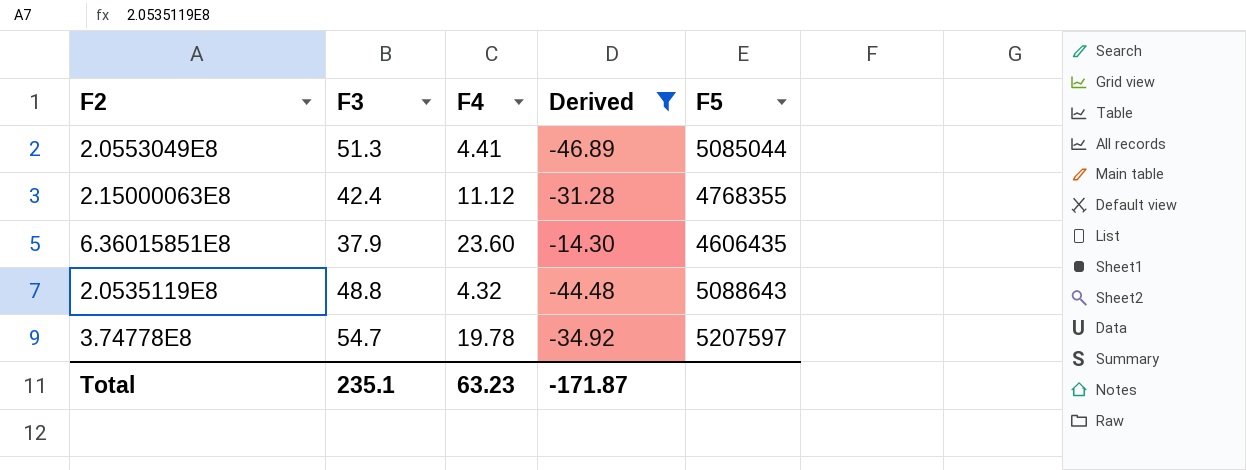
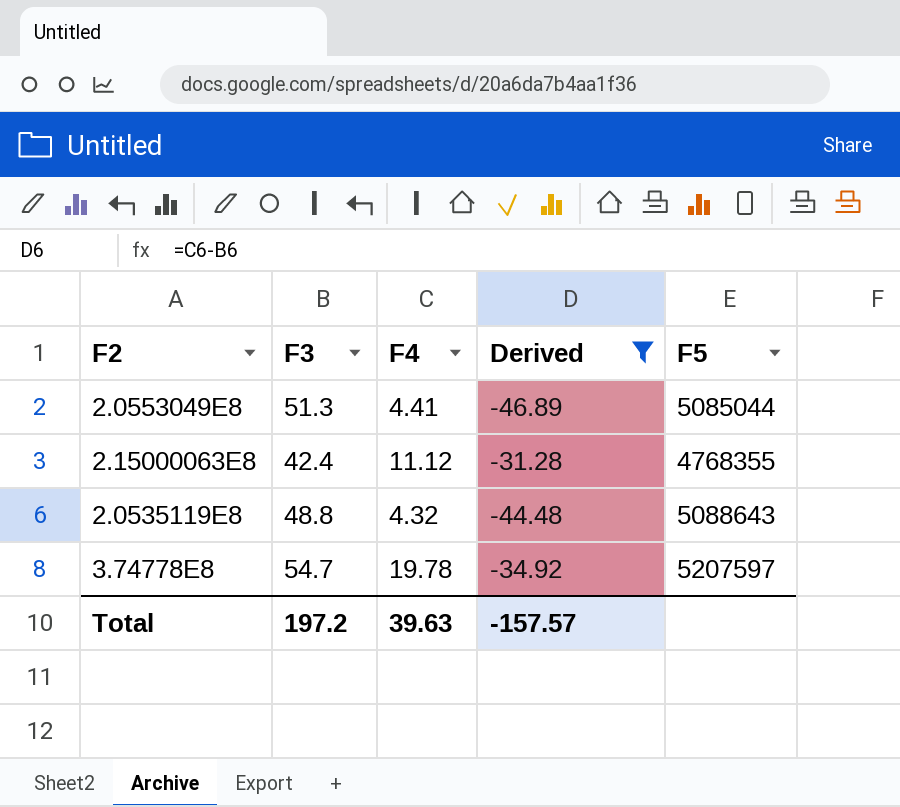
row 6.36015851E8: 37.9 | 23.60 | -14.30 | 4606435 -> none
Total | F3: 235.1 -> 197.2
Total | F4: 63.23 -> 39.63
Total | Derived: -171.87 -> -157.57

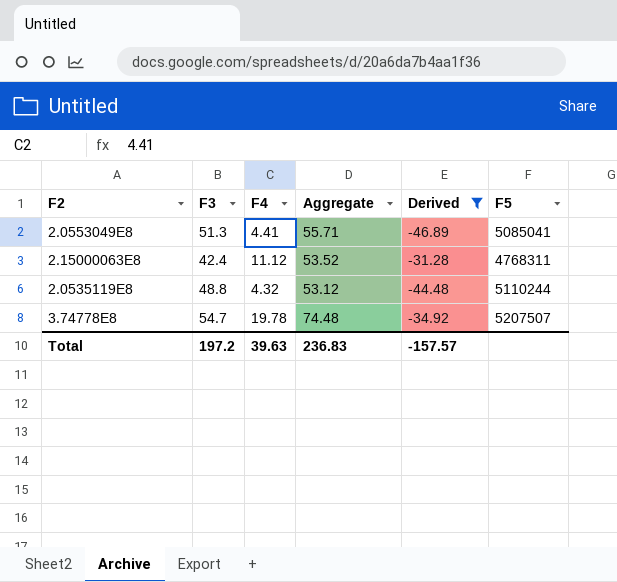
column Aggregate | formula: none -> [F3] + [F4]
2.0553049E8 | F5: 5085044 -> 5085041
2.15000063E8 | F5: 4768355 -> 4768311
2.0535119E8 | F5: 5088643 -> 5110244
3.74778E8 | F5: 5207597 -> 5207507

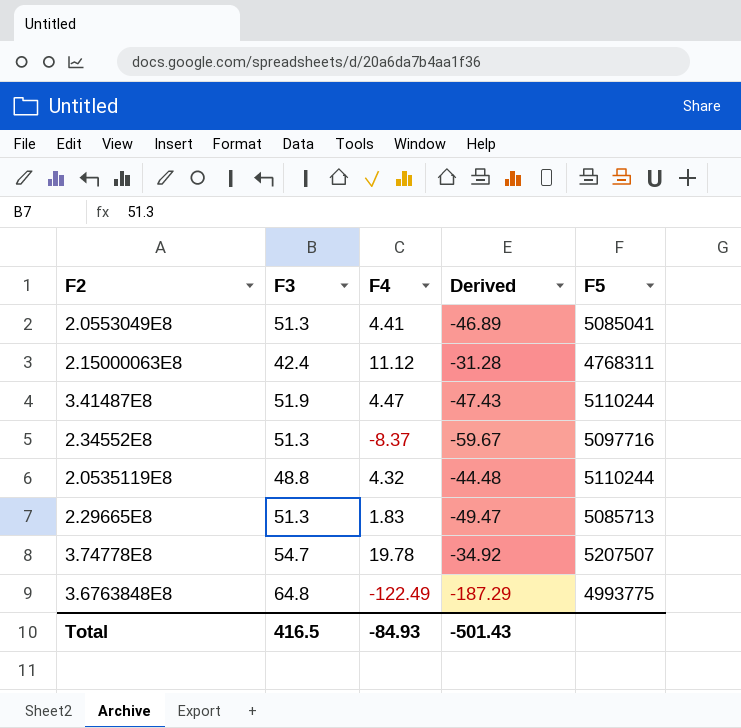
filter: Derived >= -46.89 -> none
column Aggregate | formula: [F3] + [F4] -> none
Total | F3: 197.2 -> 416.5
Total | F4: 39.63 -> -84.93
Total | Derived: -157.57 -> -501.43

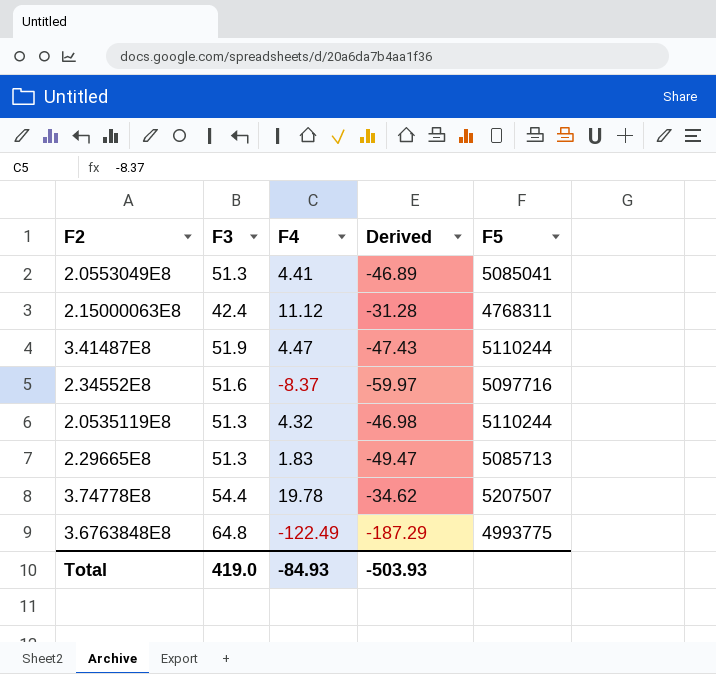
2.34552E8 | F3: 51.3 -> 51.6
2.34552E8 | Derived: -59.67 -> -59.97
2.0535119E8 | F3: 48.8 -> 51.3
2.0535119E8 | Derived: -44.48 -> -46.98
3.74778E8 | F3: 54.7 -> 54.4
3.74778E8 | Derived: -34.92 -> -34.62
Total | F3: 416.5 -> 419.0
Total | Derived: -501.43 -> -503.93

